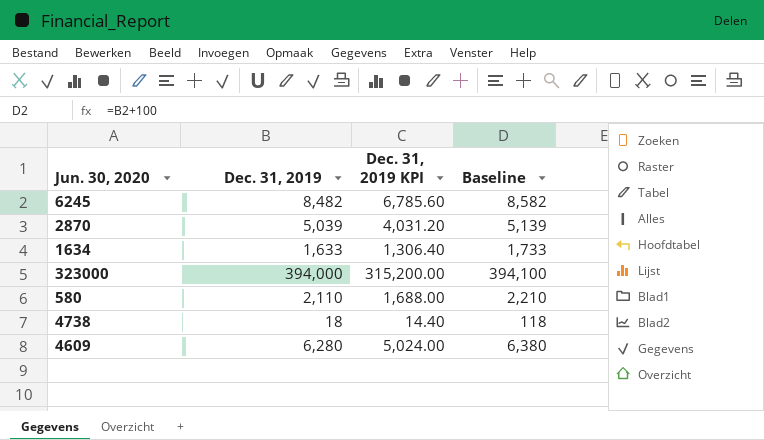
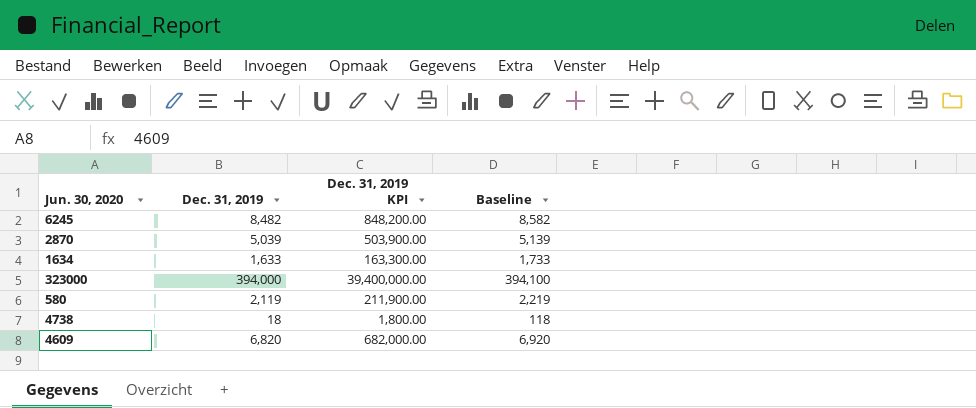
column Dec. 31, 2019 KPI | formula: [Dec. 31, 2019] * 0.8 -> [Dec. 31, 2019] * 100
580 | Dec. 31, 2019: 2,110 -> 2,119
580 | Baseline: 2,210 -> 2,219
4609 | Dec. 31, 2019: 6,280 -> 6,820
4609 | Baseline: 6,380 -> 6,920

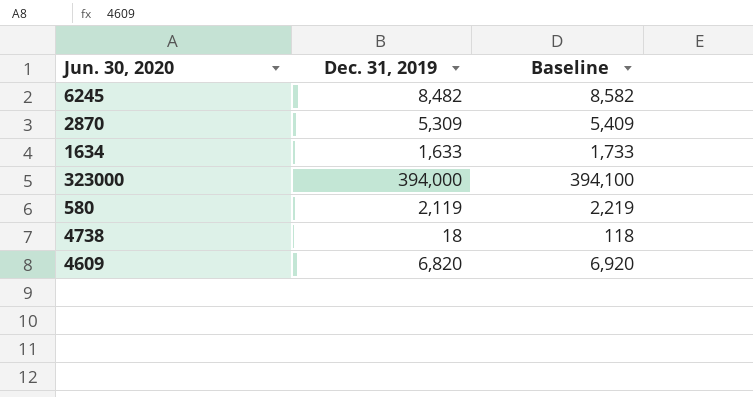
column Dec. 31, 2019 KPI | formula: [Dec. 31, 2019] * 100 -> none
2870 | Dec. 31, 2019: 5,039 -> 5,309
2870 | Baseline: 5,139 -> 5,409

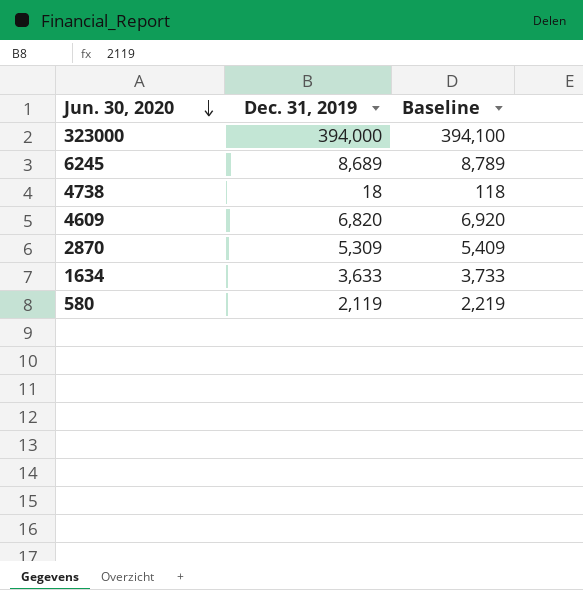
row order: none -> Jun. 30, 2020 descending
6245 | Dec. 31, 2019: 8,482 -> 8,689
6245 | Baseline: 8,582 -> 8,789
1634 | Dec. 31, 2019: 1,633 -> 3,633
1634 | Baseline: 1,733 -> 3,733

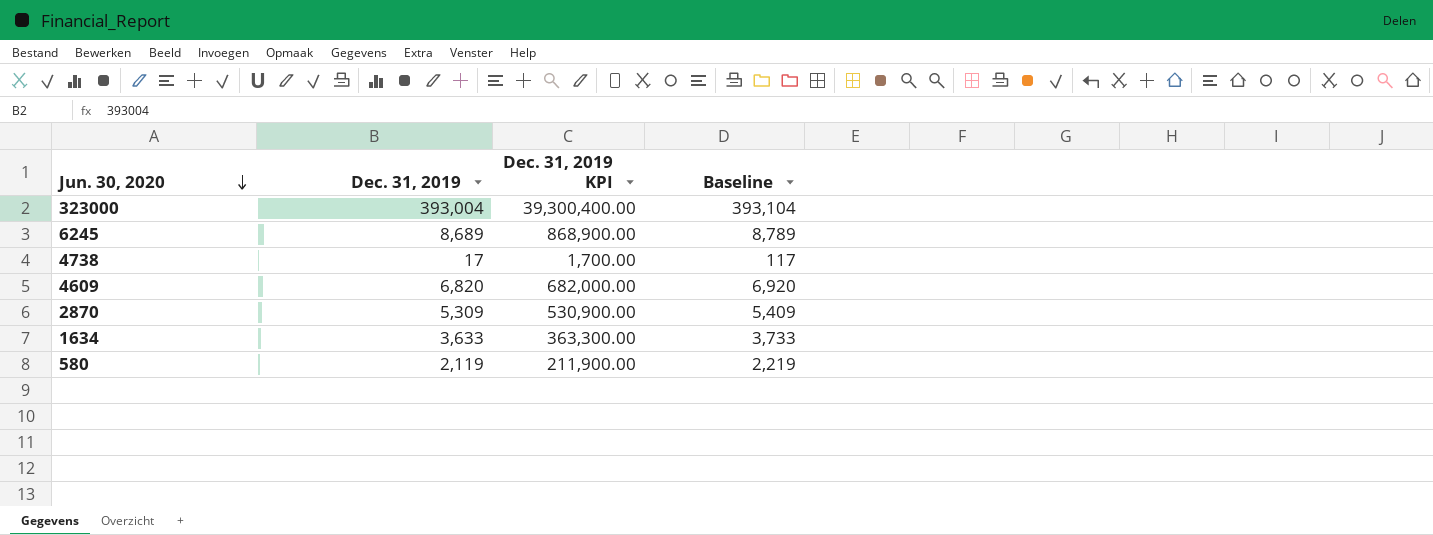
column Dec. 31, 2019 KPI | formula: none -> [Dec. 31, 2019] * 100
323000 | Dec. 31, 2019: 394,000 -> 393,004
323000 | Baseline: 394,100 -> 393,104
4738 | Dec. 31, 2019: 18 -> 17
4738 | Baseline: 118 -> 117

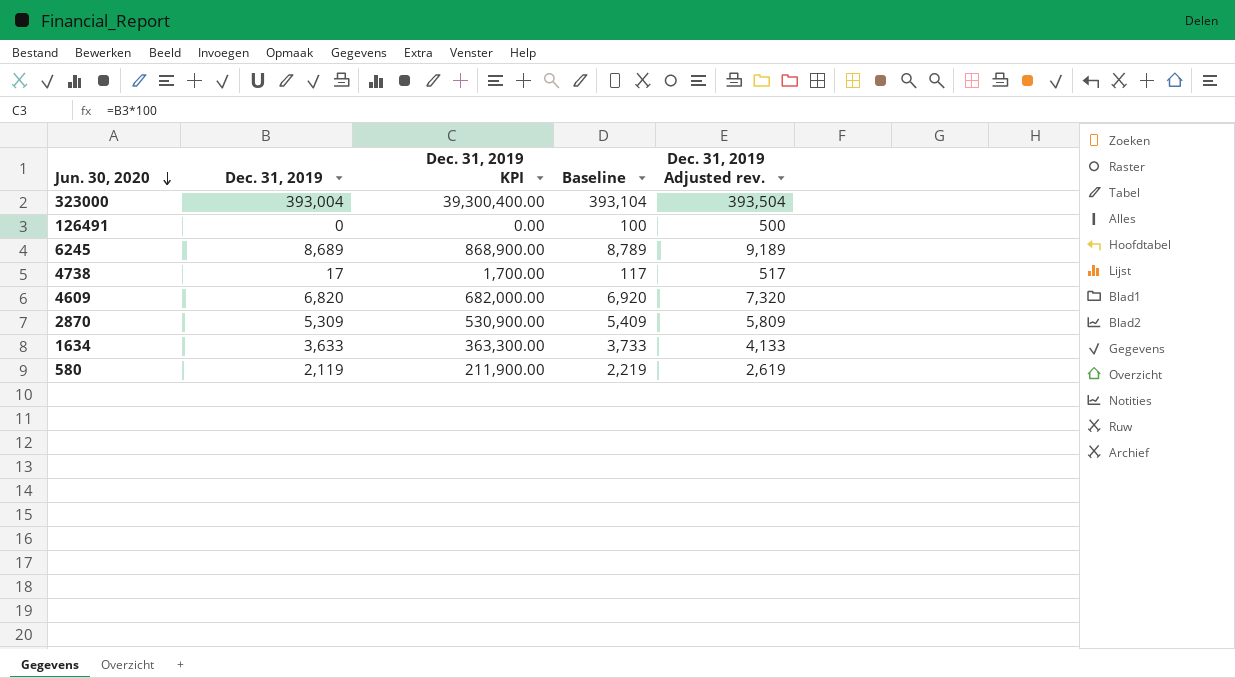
column Dec. 31, 2019 Adjusted rev. | formula: none -> [Dec. 31, 2019] + 500
row 126491: none -> 0 | 0.00 | 100 | 500

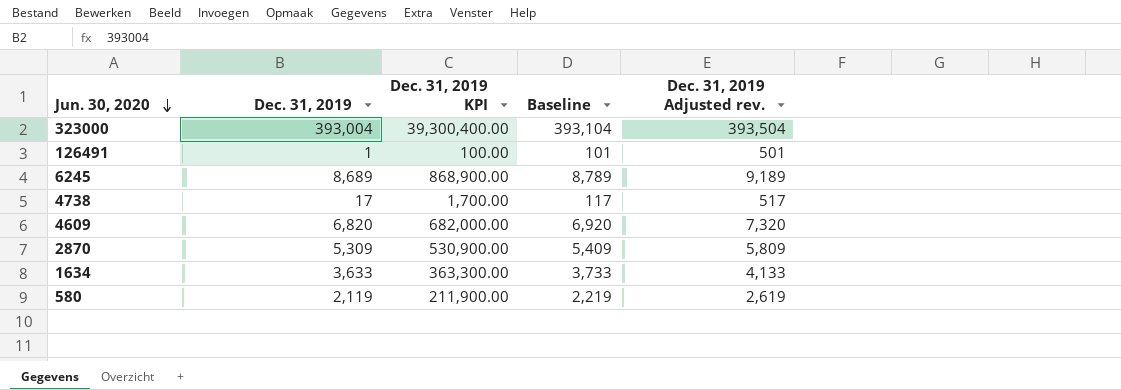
126491 | Dec. 31, 2019: 0 -> 1
126491 | Dec. 31, 2019 KPI: 0.00 -> 100.00
126491 | Baseline: 100 -> 101
126491 | Dec. 31, 2019 Adjusted rev.: 500 -> 501

